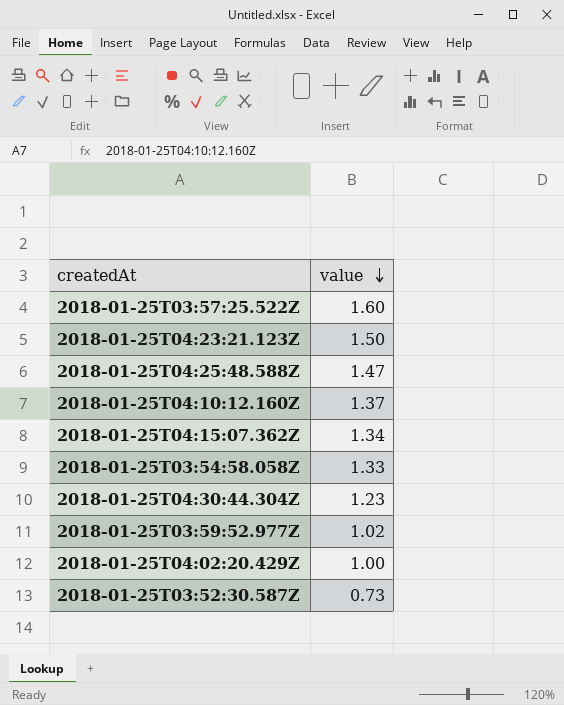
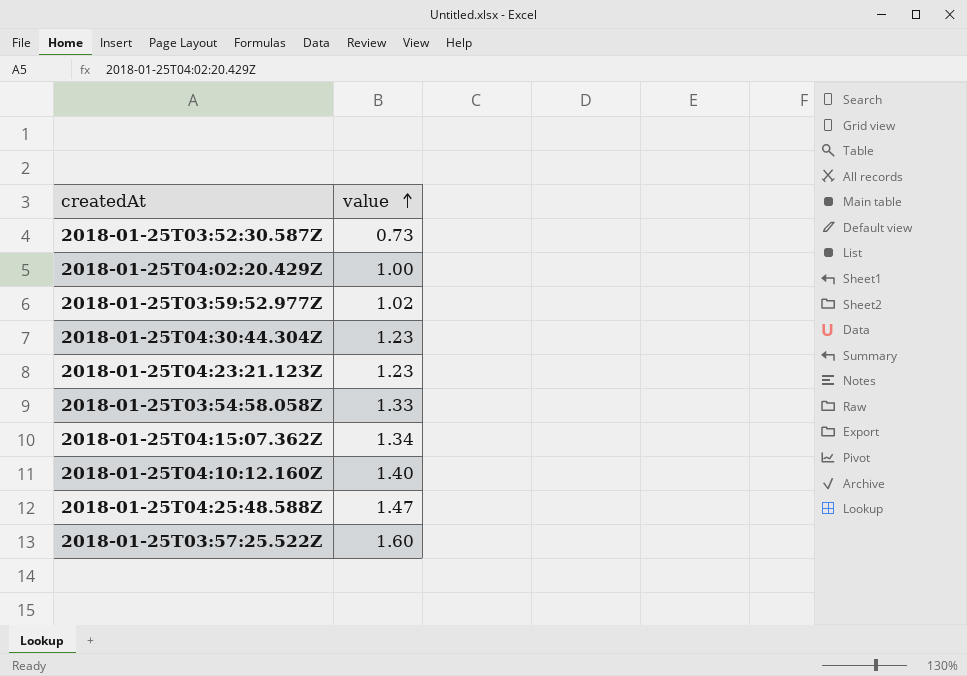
row order: value descending -> value ascending
2018-01-25T04:23:21.123Z | value: 1.50 -> 1.23
2018-01-25T04:10:12.160Z | value: 1.37 -> 1.40

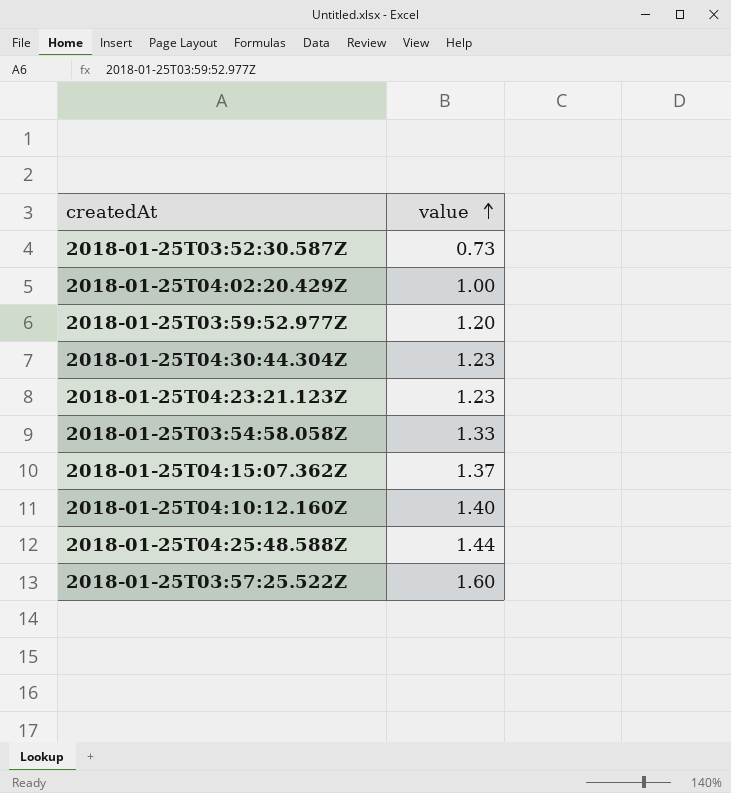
2018-01-25T03:59:52.977Z | value: 1.02 -> 1.20
2018-01-25T04:15:07.362Z | value: 1.34 -> 1.37
2018-01-25T04:25:48.588Z | value: 1.47 -> 1.44

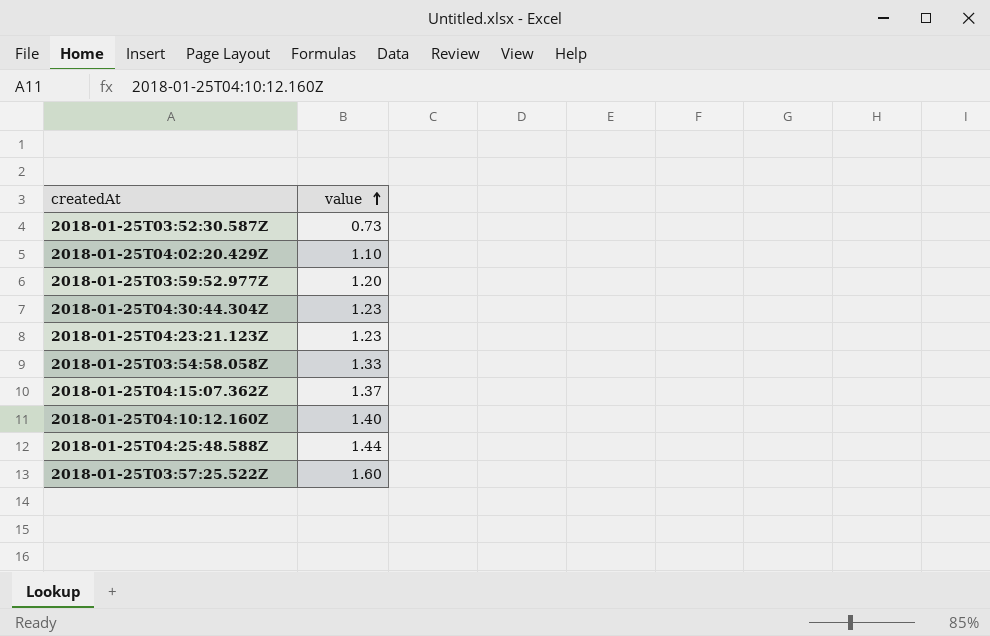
2018-01-25T04:02:20.429Z | value: 1.00 -> 1.10

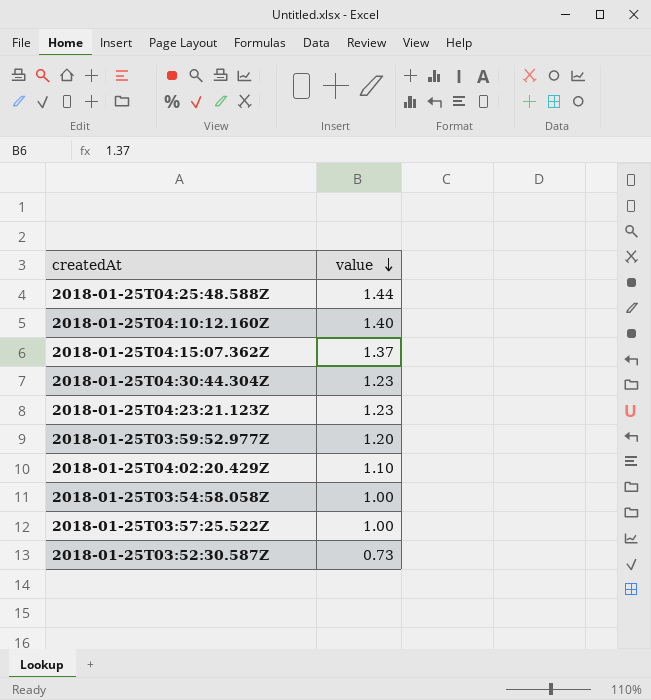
row order: value ascending -> value descending
2018-01-25T03:54:58.058Z | value: 1.33 -> 1.00
2018-01-25T03:57:25.522Z | value: 1.60 -> 1.00

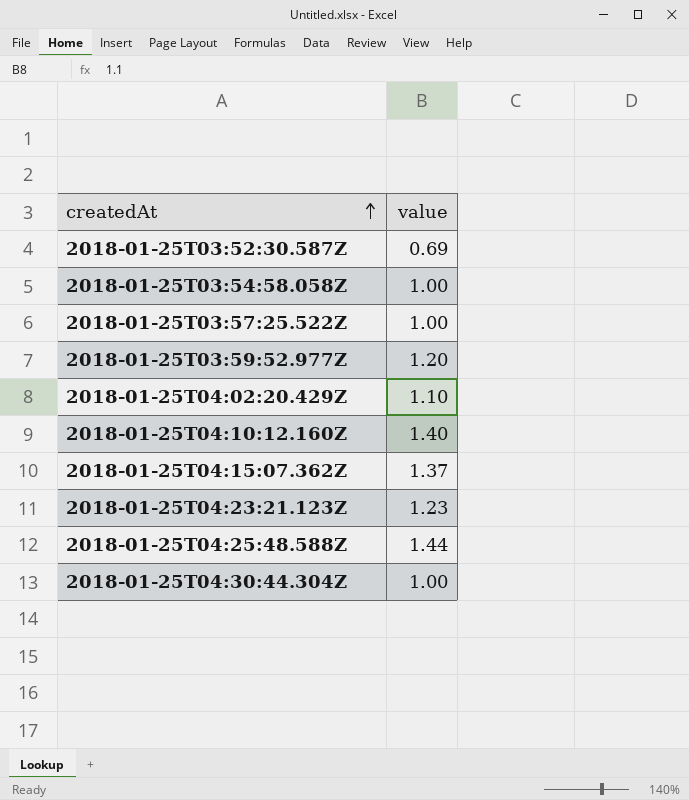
row order: value descending -> createdAt ascending
2018-01-25T03:52:30.587Z | value: 0.73 -> 0.69
2018-01-25T04:30:44.304Z | value: 1.23 -> 1.00

